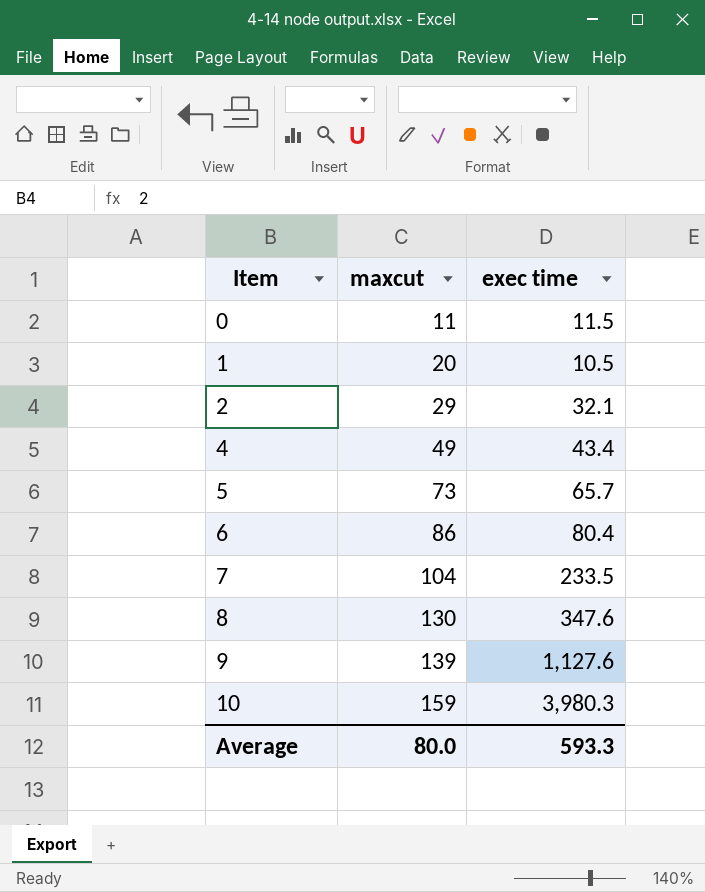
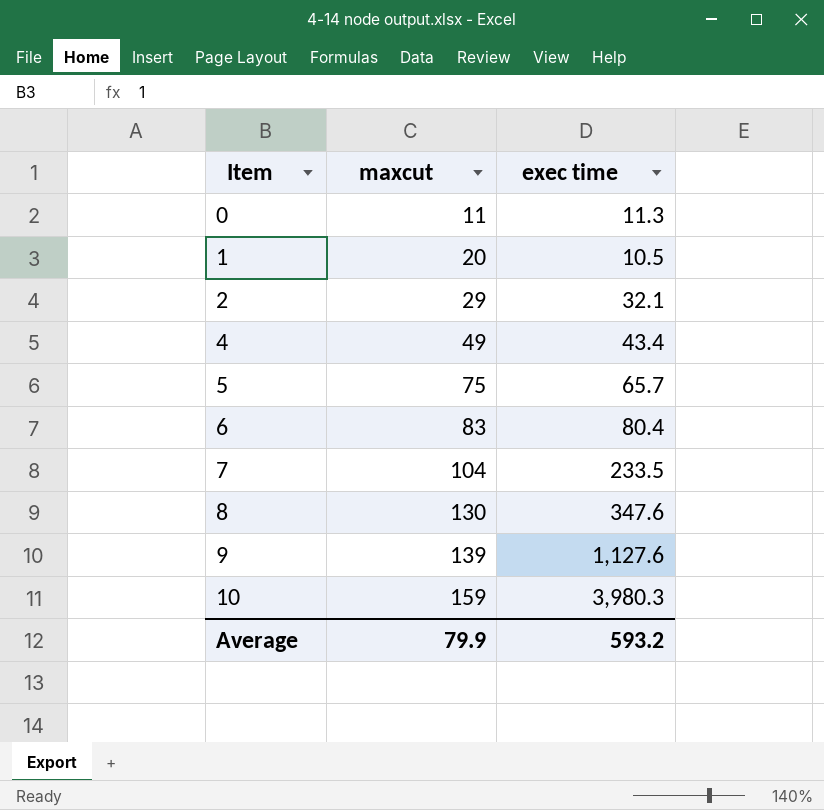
0 | exec time: 11.5 -> 11.3
5 | maxcut: 73 -> 75
6 | maxcut: 86 -> 83
Average | maxcut: 80.0 -> 79.9
Average | exec time: 593.3 -> 593.2

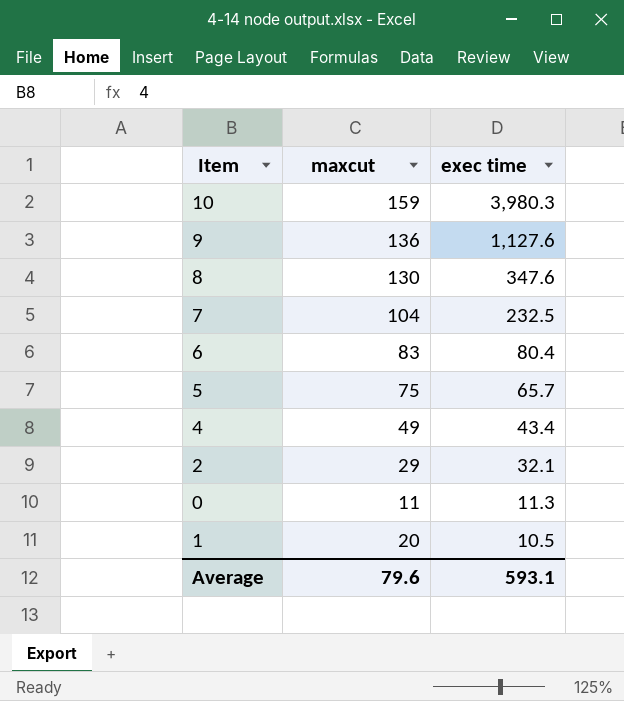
row order: Item ascending -> exec time descending
9 | maxcut: 139 -> 136
7 | exec time: 233.5 -> 232.5
Average | maxcut: 79.9 -> 79.6
Average | exec time: 593.2 -> 593.1

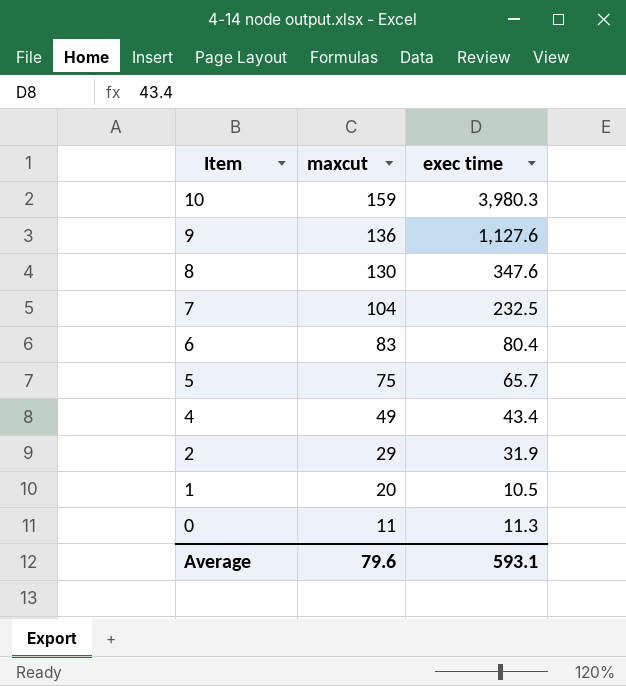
row order: exec time descending -> Item descending
2 | exec time: 32.1 -> 31.9

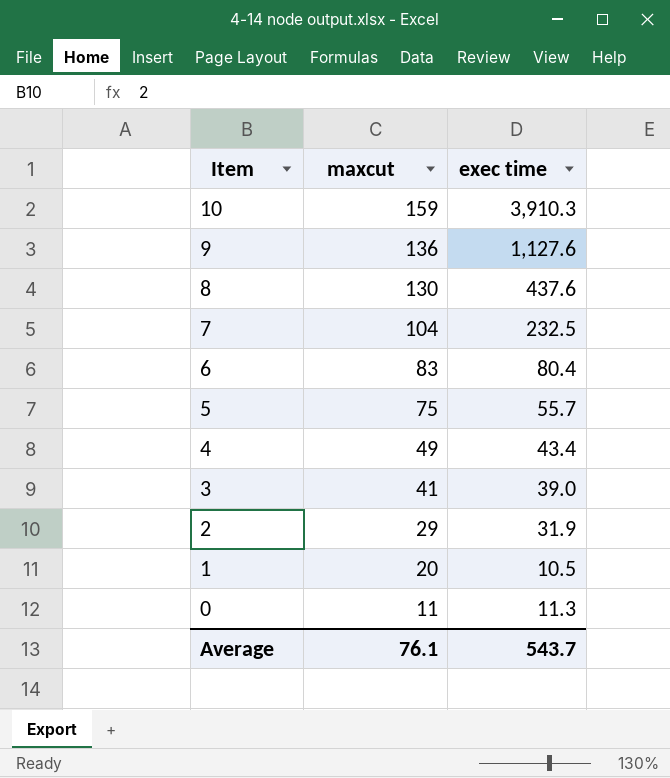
10 | exec time: 3,980.3 -> 3,910.3
8 | exec time: 347.6 -> 437.6
5 | exec time: 65.7 -> 55.7
row 3: none -> 41 | 39.0
Average | maxcut: 79.6 -> 76.1
Average | exec time: 593.1 -> 543.7

